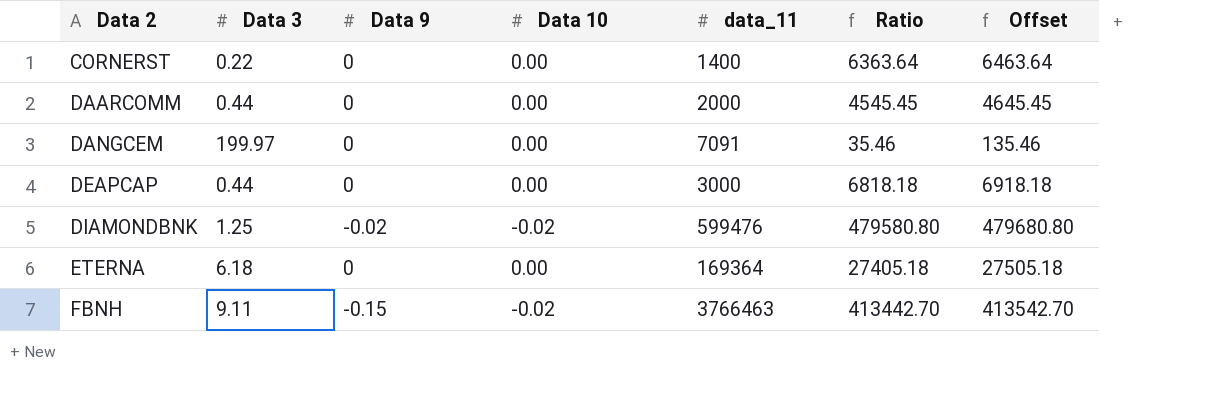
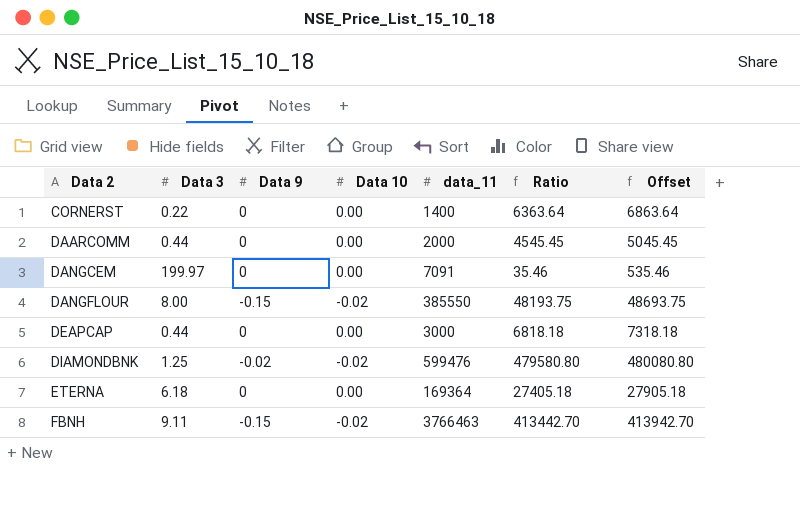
column Offset | formula: [Ratio] + 100 -> [Ratio] + 500
row DANGFLOUR: none -> 8.00 | -0.15 | -0.02 | 385550 | 48193.75 | 48693.75

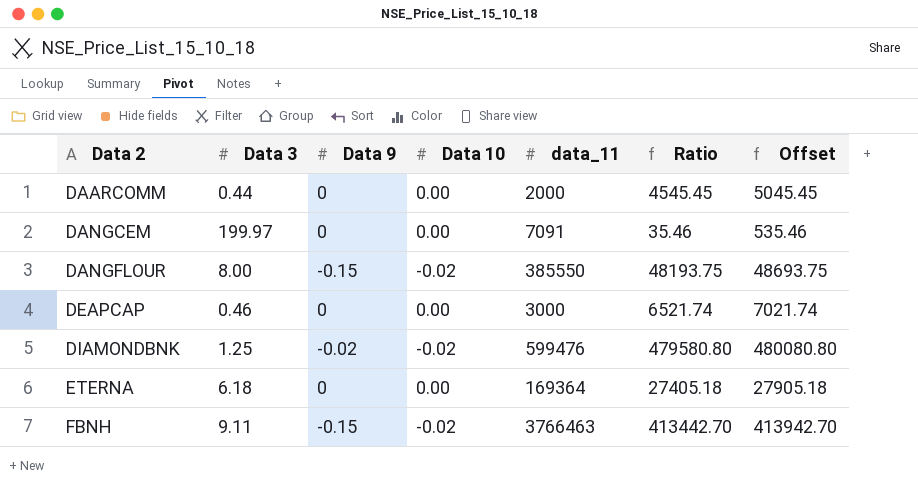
row CORNERST: 0.22 | 0 | 0.00 | 1400 | 6363.64 | 6863.64 -> none
DEAPCAP | Data 3: 0.44 -> 0.46
DEAPCAP | Ratio: 6818.18 -> 6521.74
DEAPCAP | Offset: 7318.18 -> 7021.74

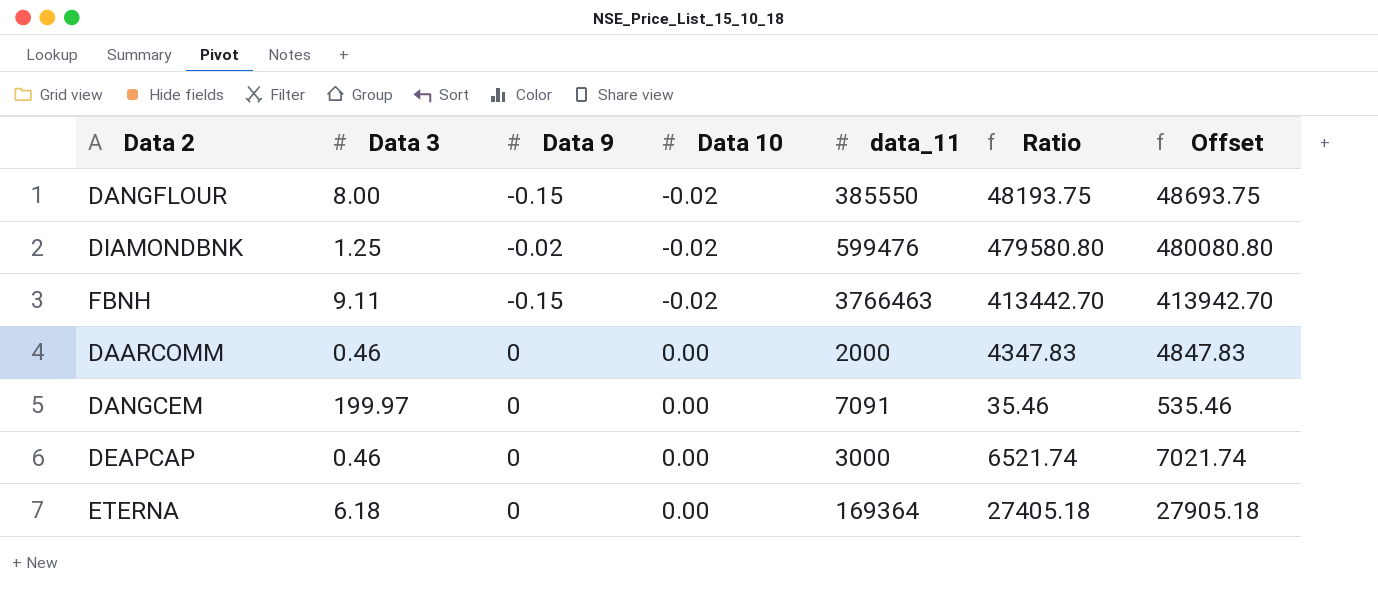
row order: Data 2 ascending -> Data 10 ascending
DAARCOMM | Data 3: 0.44 -> 0.46
DAARCOMM | Ratio: 4545.45 -> 4347.83
DAARCOMM | Offset: 5045.45 -> 4847.83

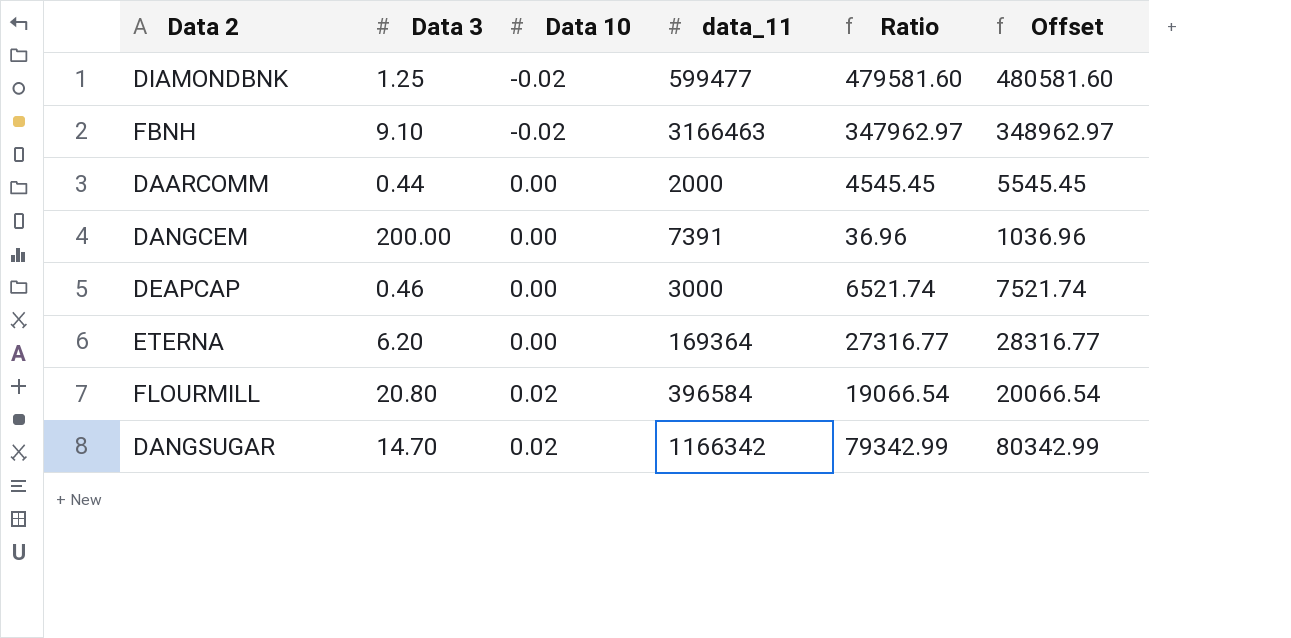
column Data 9 | position: 3 -> none
column Offset | formula: [Ratio] + 500 -> [Ratio] + 1000
row DANGFLOUR: 8.00 | -0.15 | -0.02 | 385550 | 48193.75 | 48693.75 -> none
DIAMONDBNK | data_11: 599476 -> 599477
DIAMONDBNK | Ratio: 479580.80 -> 479581.60
FBNH | Data 3: 9.11 -> 9.10
FBNH | data_11: 3766463 -> 3166463
FBNH | Ratio: 413442.70 -> 347962.97
DAARCOMM | Data 3: 0.46 -> 0.44
DAARCOMM | Ratio: 4347.83 -> 4545.45
DANGCEM | Data 3: 199.97 -> 200.00
DANGCEM | data_11: 7091 -> 7391
DANGCEM | Ratio: 35.46 -> 36.96
ETERNA | Data 3: 6.18 -> 6.20
ETERNA | Ratio: 27405.18 -> 27316.77
row FLOURMILL: none -> 20.80 | 0.02 | 396584 | 19066.54 | 20066.54
row DANGSUGAR: none -> 14.70 | 0.02 | 1166342 | 79342.99 | 80342.99

